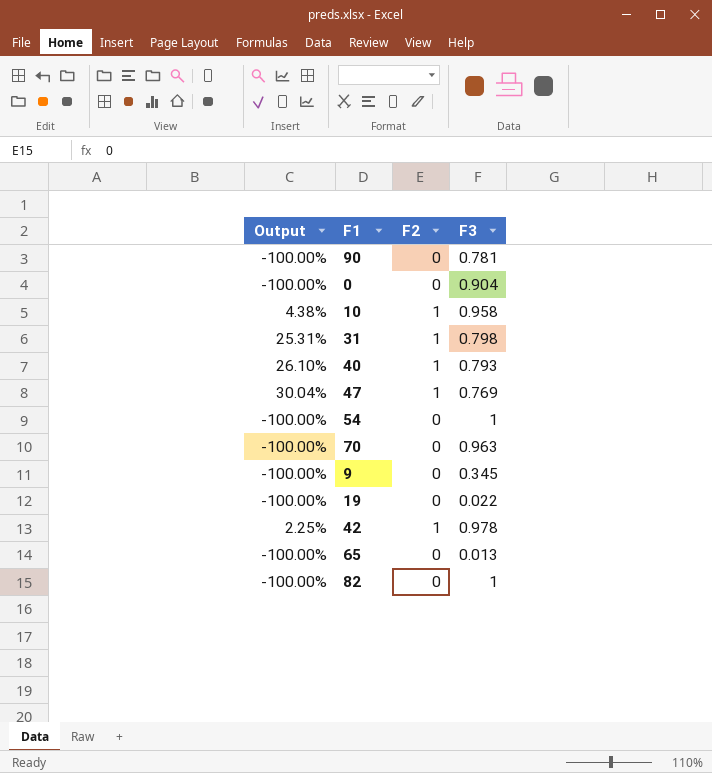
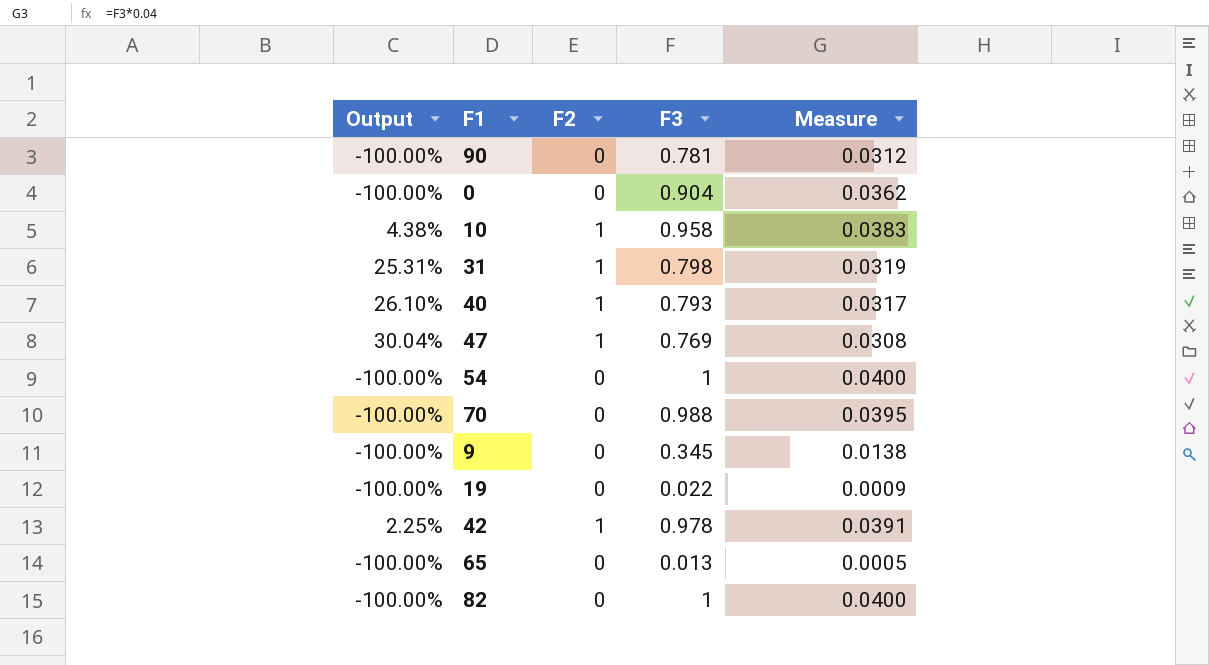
column Measure | formula: none -> [F3] * 0.04
70 | F3: 0.963 -> 0.988

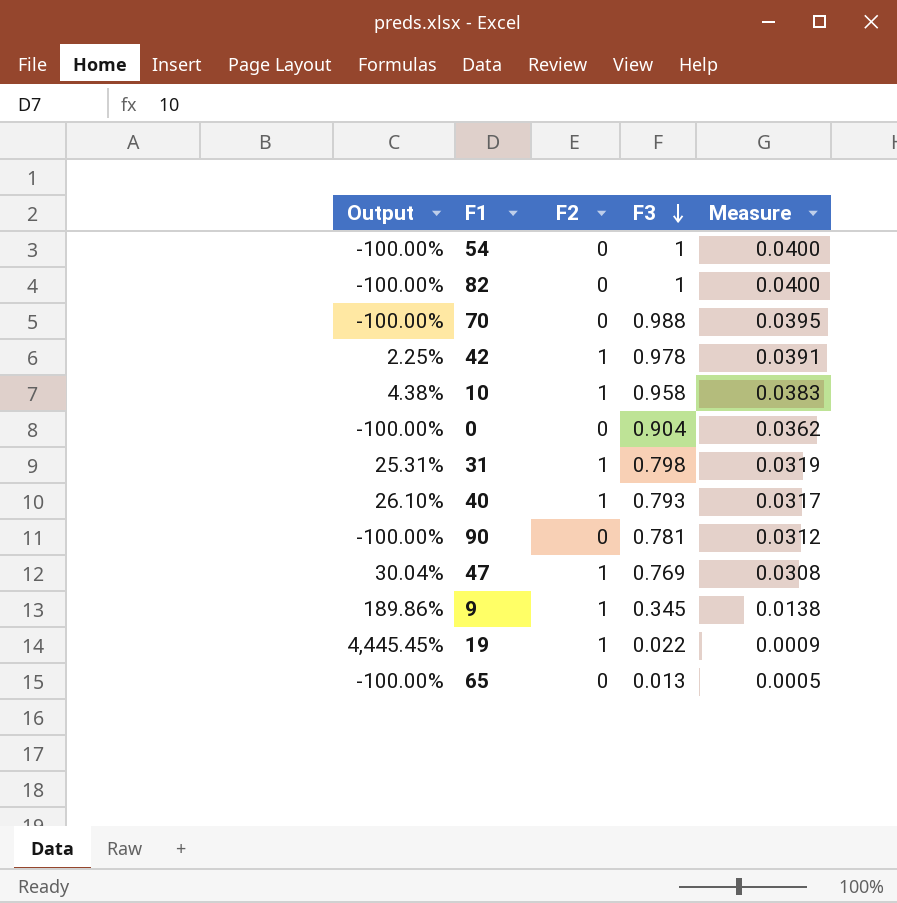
row order: none -> F3 descending
9 | Output: -100.00% -> 189.86%
9 | F2: 0 -> 1
19 | Output: -100.00% -> 4,445.45%
19 | F2: 0 -> 1

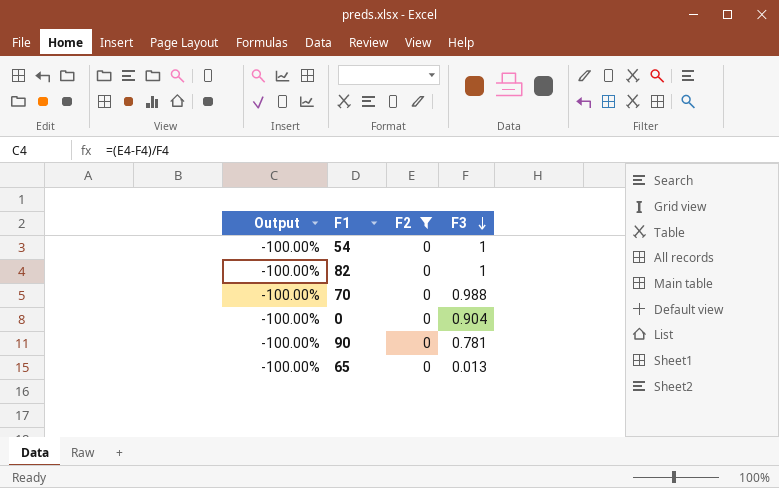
filter: none -> F2 = 0
column Measure | formula: [F3] * 0.04 -> none

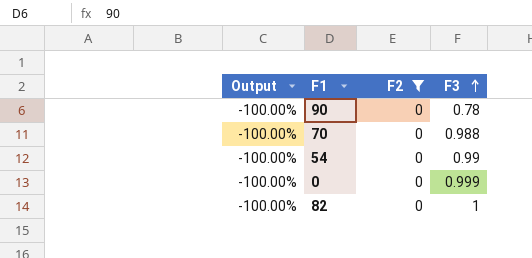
row order: F3 descending -> F3 ascending
row 65: -100.00% | 0 | 0.013 -> none
90 | F3: 0.781 -> 0.78
54 | F3: 1 -> 0.99
0 | F3: 0.904 -> 0.999

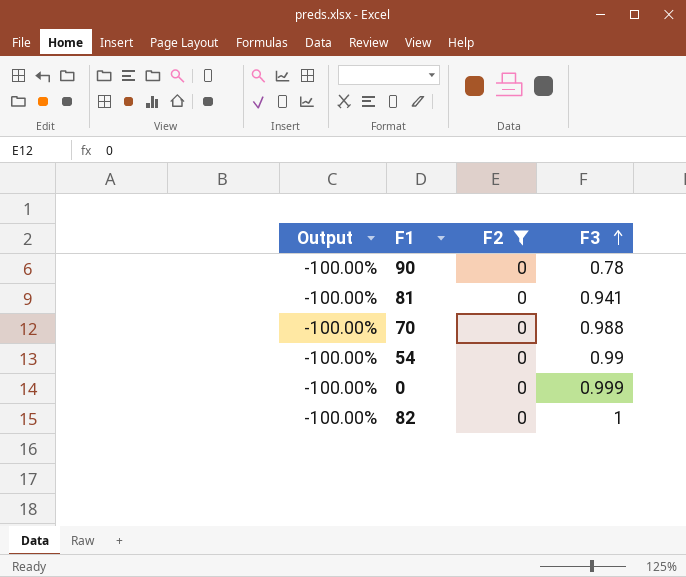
row 81: none -> -100.00% | 0 | 0.941

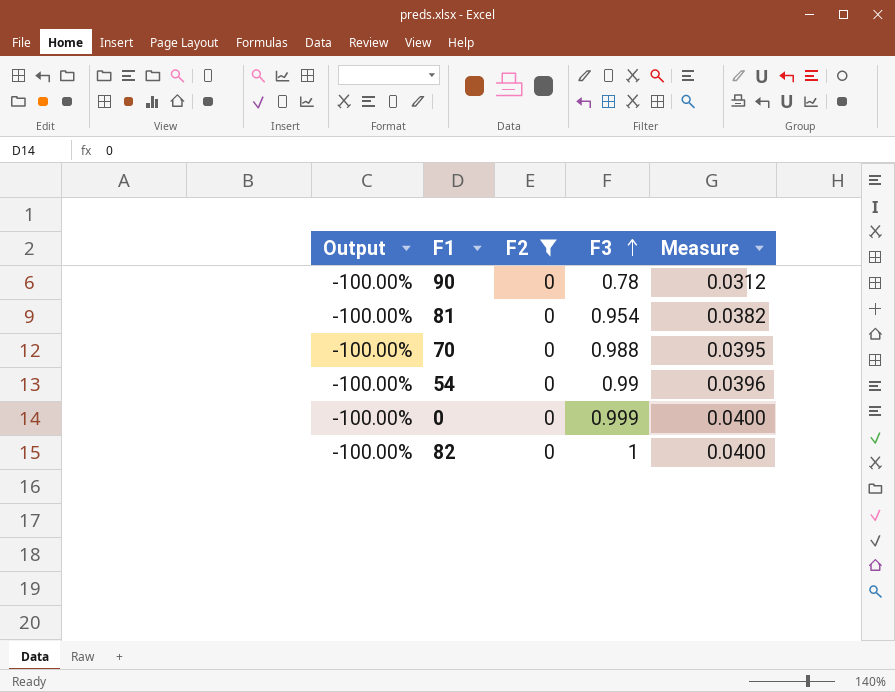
column Measure | formula: none -> [F3] * 0.04
81 | F3: 0.941 -> 0.954

